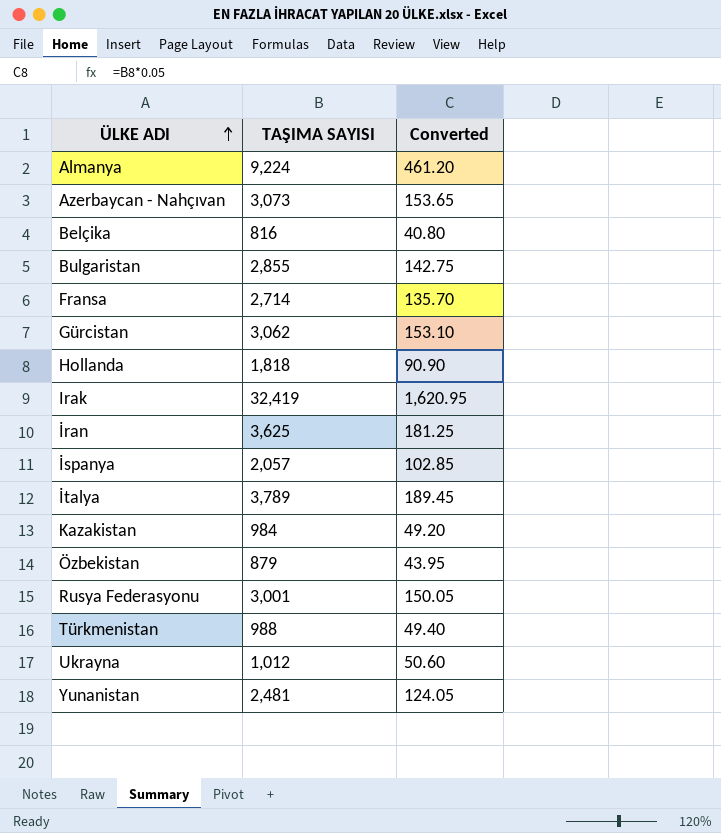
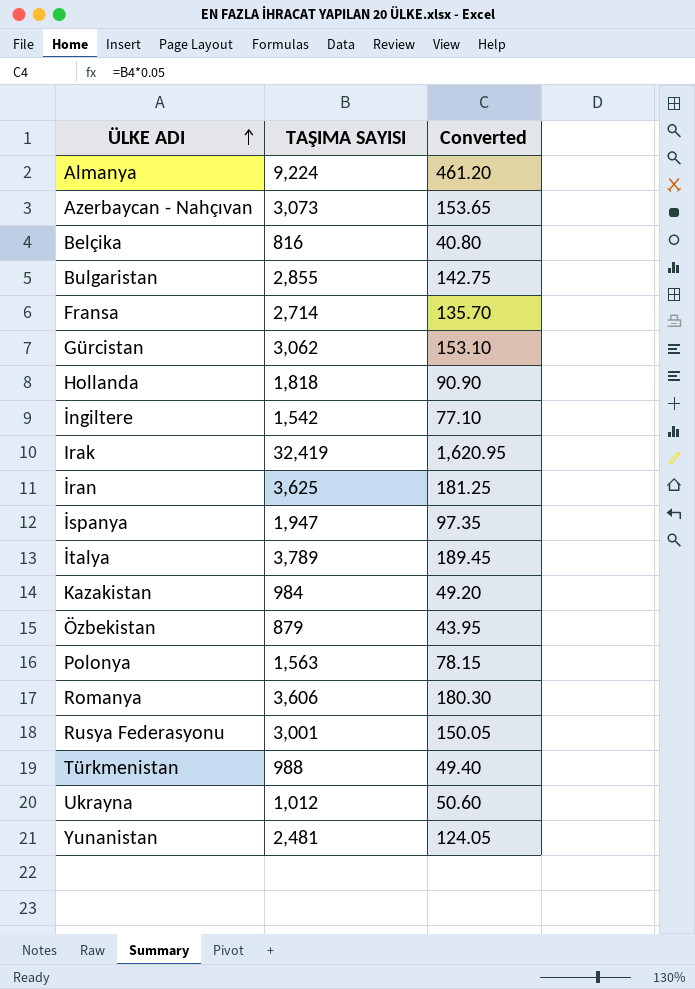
row İngiltere: none -> 1,542 | 77.10
İspanya | TAŞIMA SAYISI: 2,057 -> 1,947
İspanya | Converted: 102.85 -> 97.35
row Polonya: none -> 1,563 | 78.15
row Romanya: none -> 3,606 | 180.30

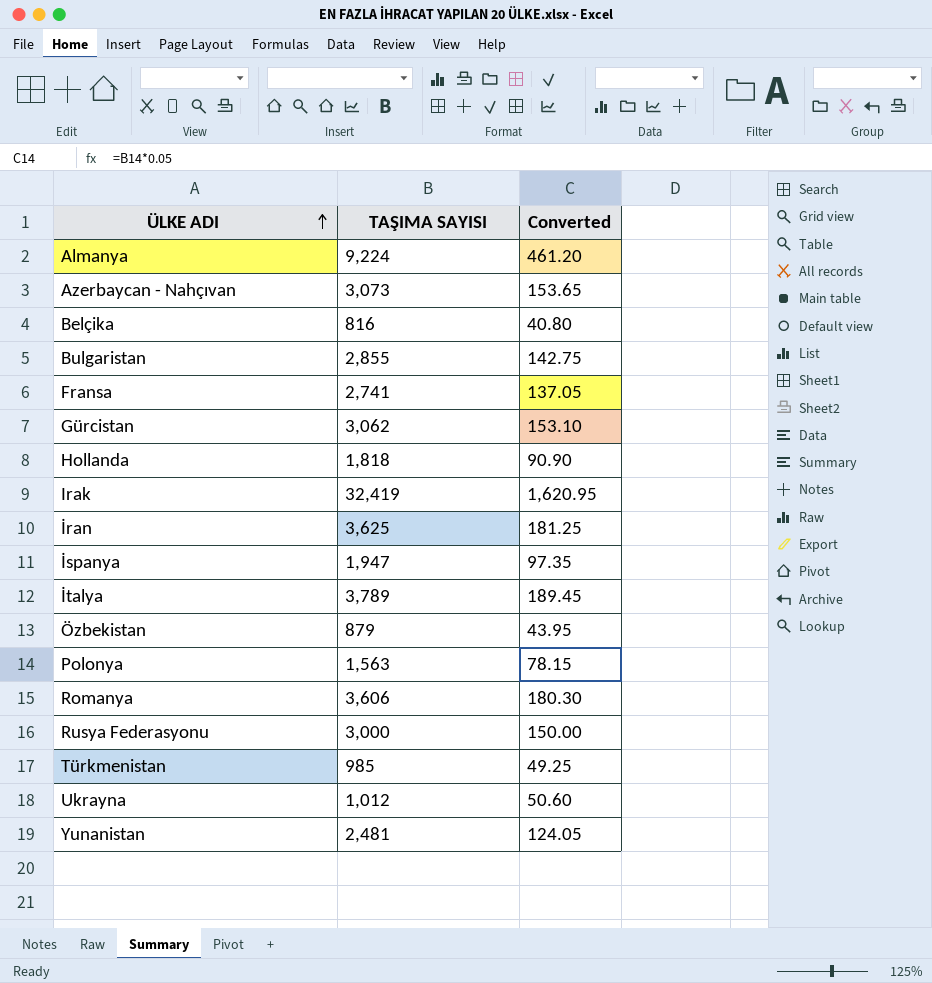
row İngiltere: 1,542 | 77.10 -> none
row Kazakistan: 984 | 49.20 -> none
Fransa | TAŞIMA SAYISI: 2,714 -> 2,741
Fransa | Converted: 135.70 -> 137.05
Rusya Federasyonu | TAŞIMA SAYISI: 3,001 -> 3,000
Rusya Federasyonu | Converted: 150.05 -> 150.00
Türkmenistan | TAŞIMA SAYISI: 988 -> 985
Türkmenistan | Converted: 49.40 -> 49.25

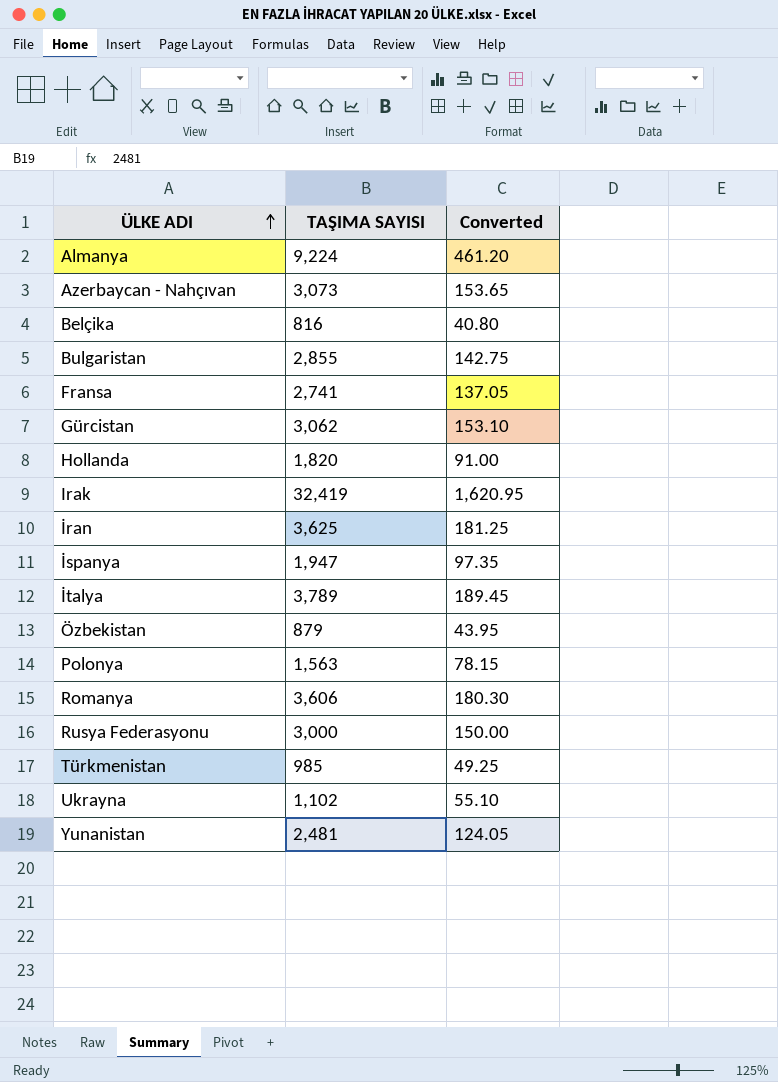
Hollanda | TAŞIMA SAYISI: 1,818 -> 1,820
Hollanda | Converted: 90.90 -> 91.00
Ukrayna | TAŞIMA SAYISI: 1,012 -> 1,102
Ukrayna | Converted: 50.60 -> 55.10

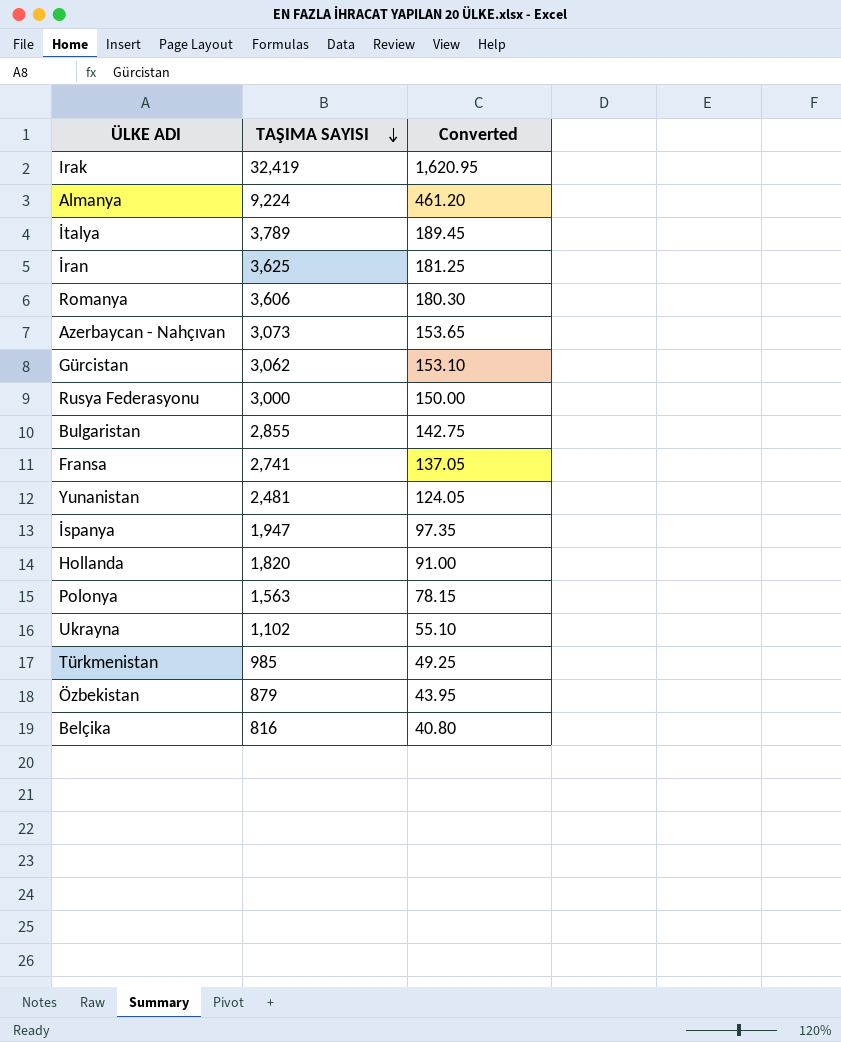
row order: ÜLKE ADI ascending -> TAŞIMA SAYISI descending

